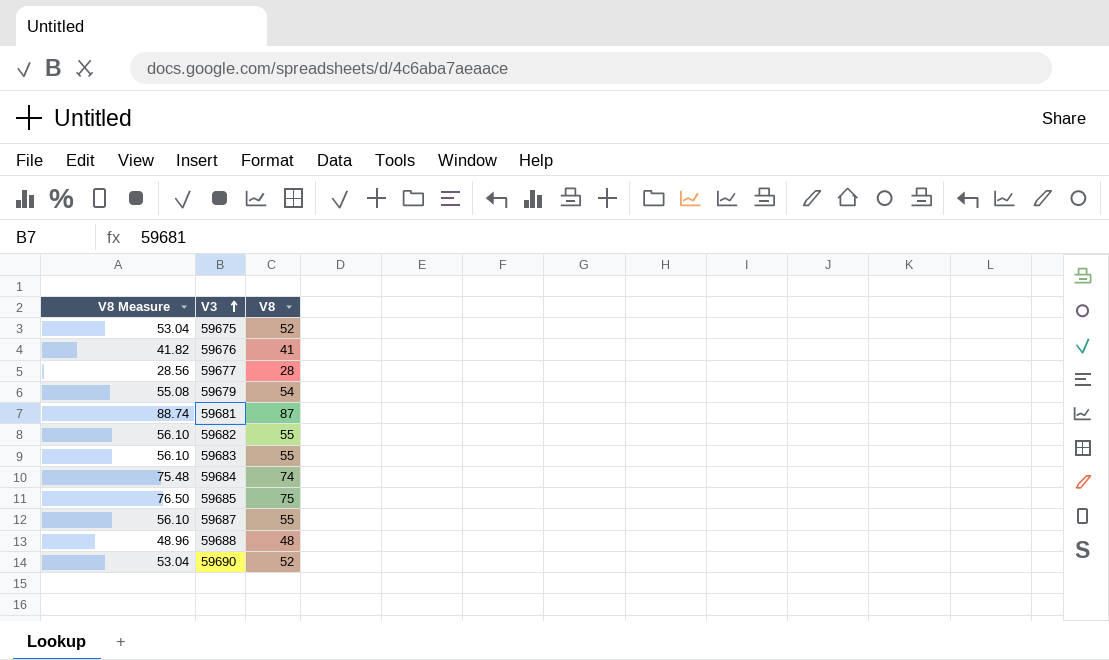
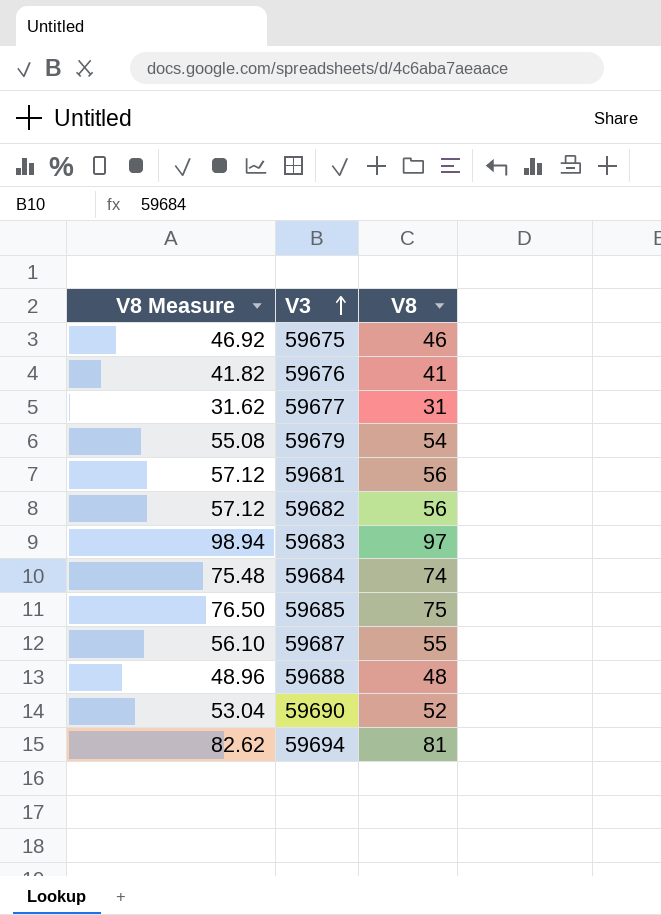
59675 | V8 Measure: 53.04 -> 46.92
59675 | V8: 52 -> 46
59677 | V8 Measure: 28.56 -> 31.62
59677 | V8: 28 -> 31
59681 | V8 Measure: 88.74 -> 57.12
59681 | V8: 87 -> 56
59682 | V8 Measure: 56.10 -> 57.12
59682 | V8: 55 -> 56
59683 | V8 Measure: 56.10 -> 98.94
59683 | V8: 55 -> 97
row 59694: none -> 82.62 | 81

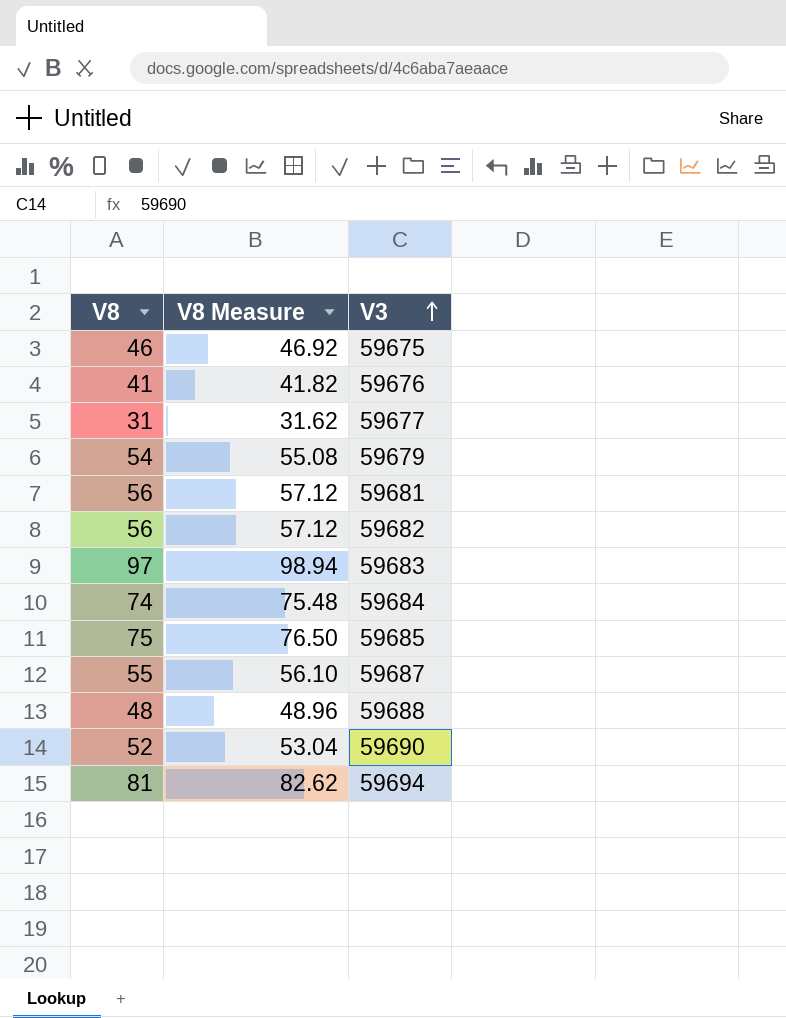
column V8 | position: 3 -> 1

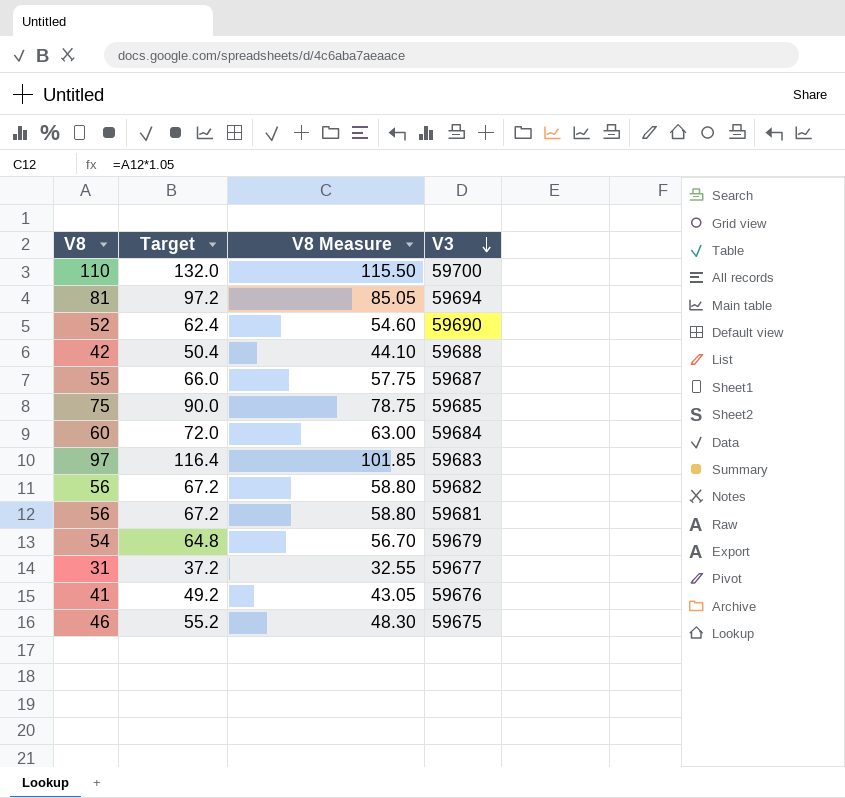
row order: V3 ascending -> V3 descending
column Target | formula: none -> [V8] * 1.2
column V8 Measure | formula: [V8] * 1.02 -> [V8] * 1.05
row 59700: none -> 110 | 132.0 | 115.50
59688 | V8: 48 -> 42
59684 | V8: 74 -> 60

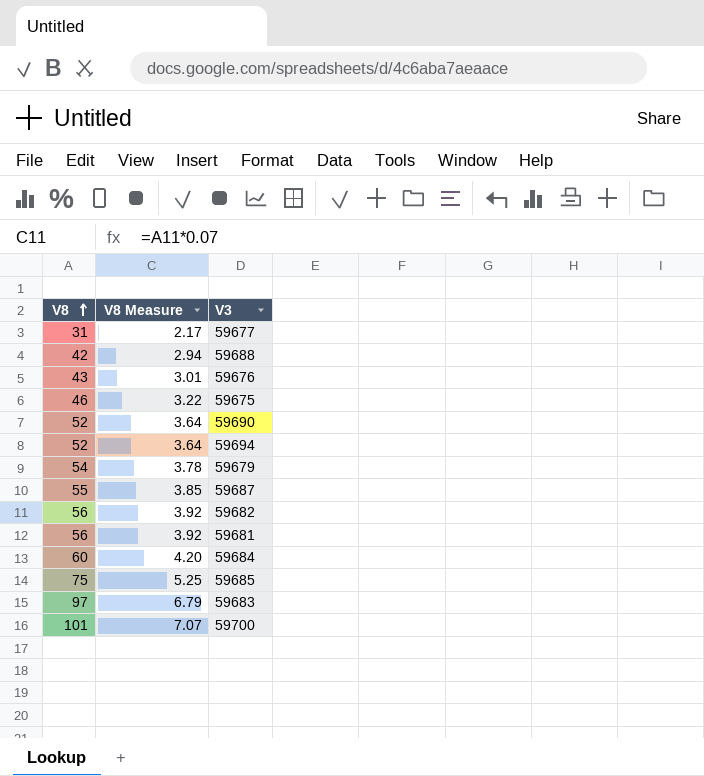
row order: V3 descending -> V8 ascending
column Target | formula: [V8] * 1.2 -> none
column V8 Measure | formula: [V8] * 1.05 -> [V8] * 0.07
59676 | V8: 41 -> 43
59694 | V8: 81 -> 52
59700 | V8: 110 -> 101

